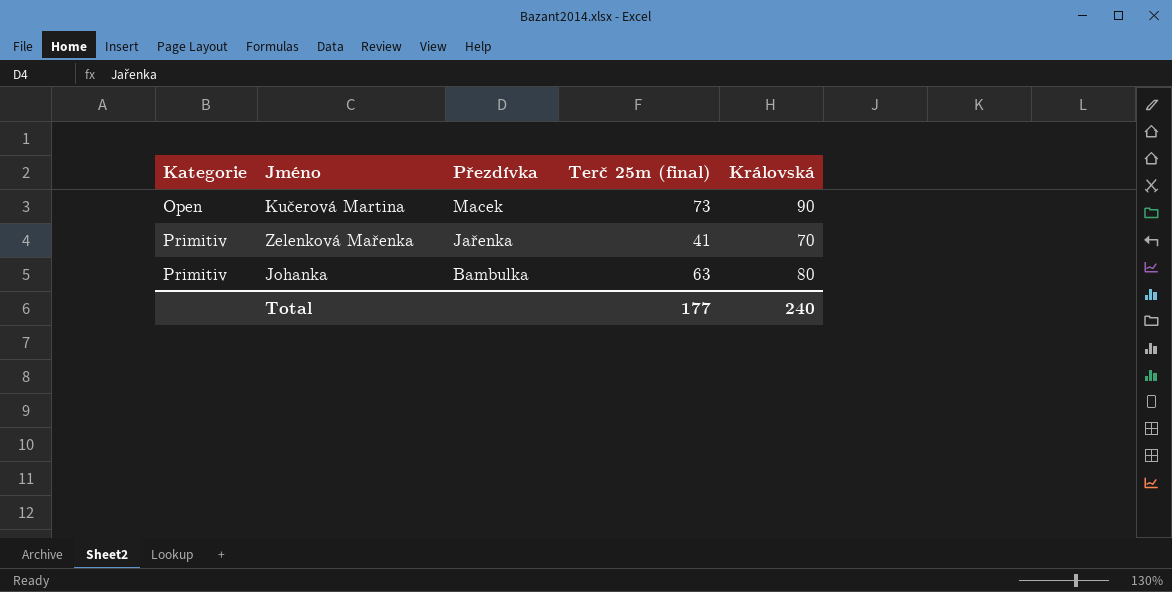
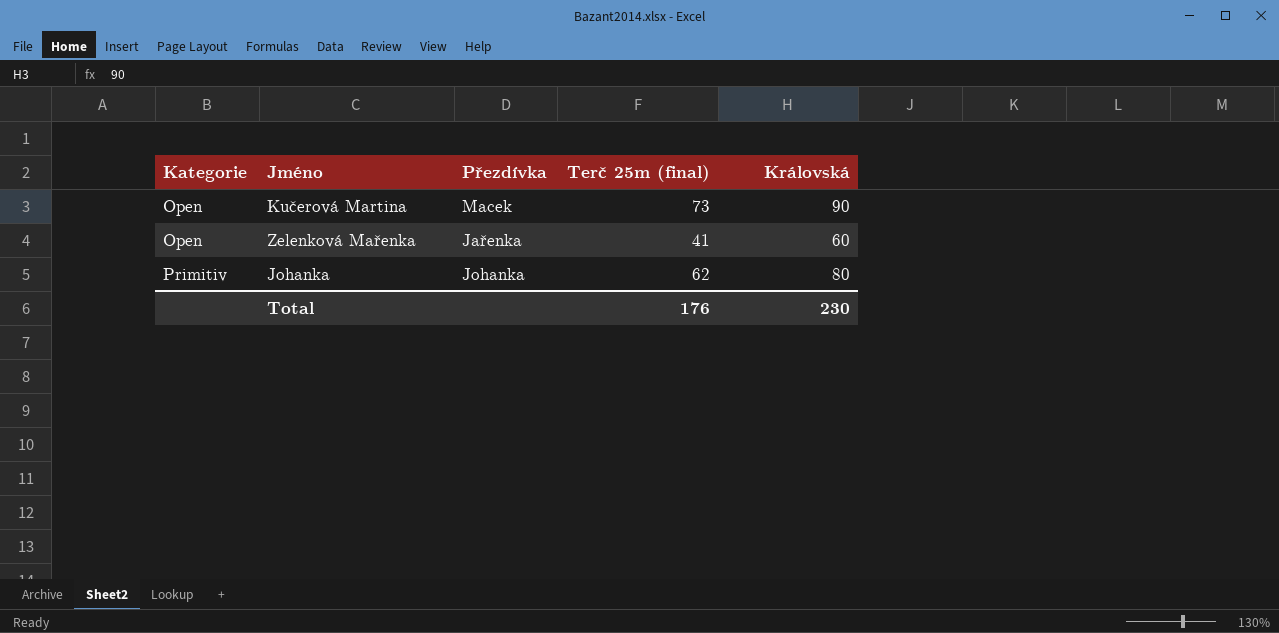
Zelenková Mařenka | Kategorie: Primitiv -> Open
Zelenková Mařenka | Královská: 70 -> 60
Johanka | Přezdívka: Bambulka -> Johanka
Johanka | Terč 25m (final): 63 -> 62
Total | Terč 25m (final): 177 -> 176
Total | Královská: 240 -> 230

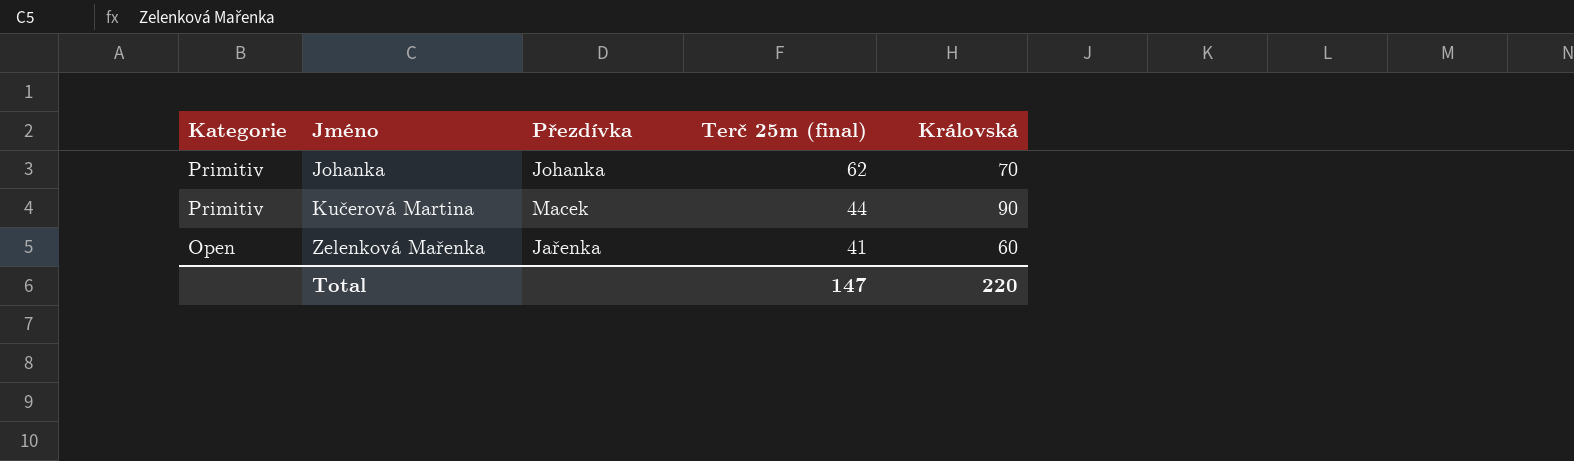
row order: Kategorie ascending -> Kategorie descending
Johanka | Královská: 80 -> 70
Kučerová Martina | Kategorie: Open -> Primitiv
Kučerová Martina | Terč 25m (final): 73 -> 44
Total | Terč 25m (final): 176 -> 147
Total | Královská: 230 -> 220

